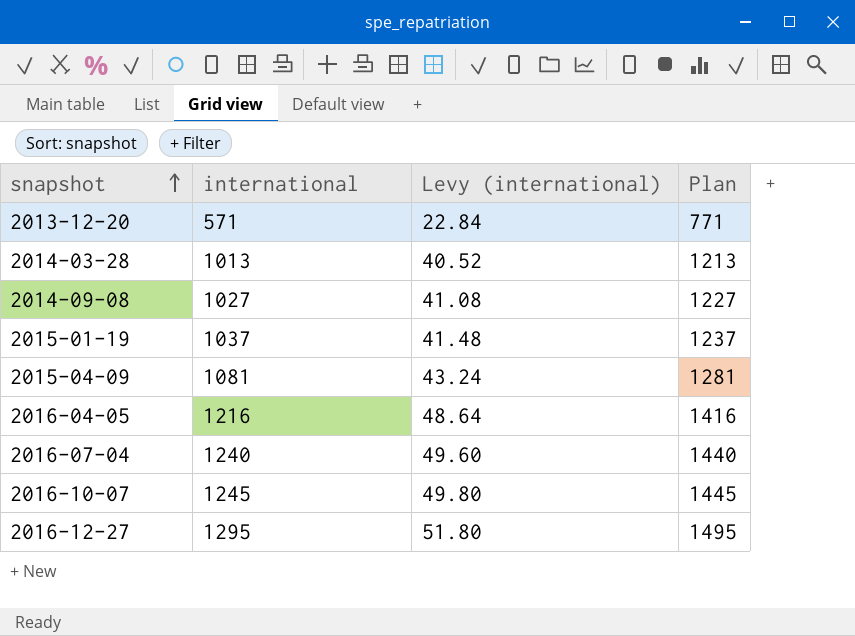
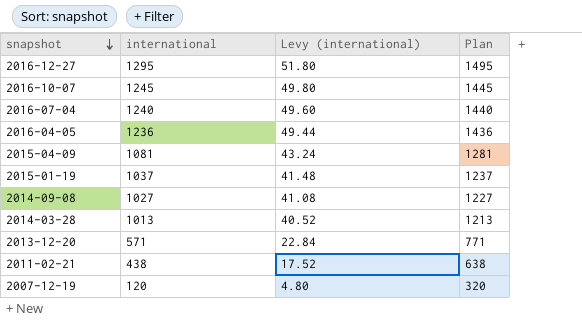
row order: snapshot ascending -> snapshot descending
2016-04-05 | international: 1216 -> 1236
2016-04-05 | Levy (international): 48.64 -> 49.44
2016-04-05 | Plan: 1416 -> 1436
row 2011-02-21: none -> 438 | 17.52 | 638
row 2007-12-19: none -> 120 | 4.80 | 320

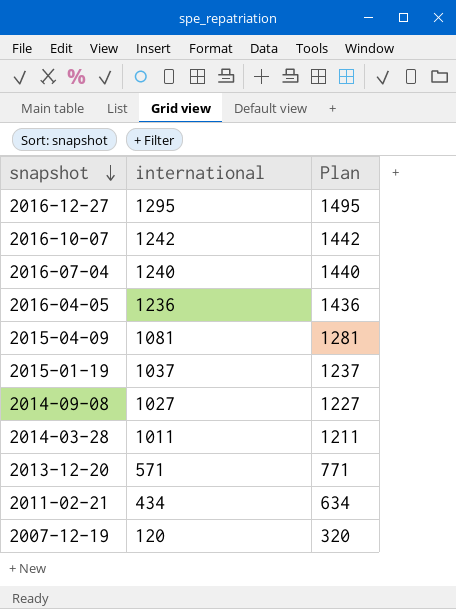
column Levy (international) | formula: [international] * 0.04 -> none
2016-10-07 | international: 1245 -> 1242
2016-10-07 | Plan: 1445 -> 1442
2014-03-28 | international: 1013 -> 1011
2014-03-28 | Plan: 1213 -> 1211
2011-02-21 | international: 438 -> 434
2011-02-21 | Plan: 638 -> 634

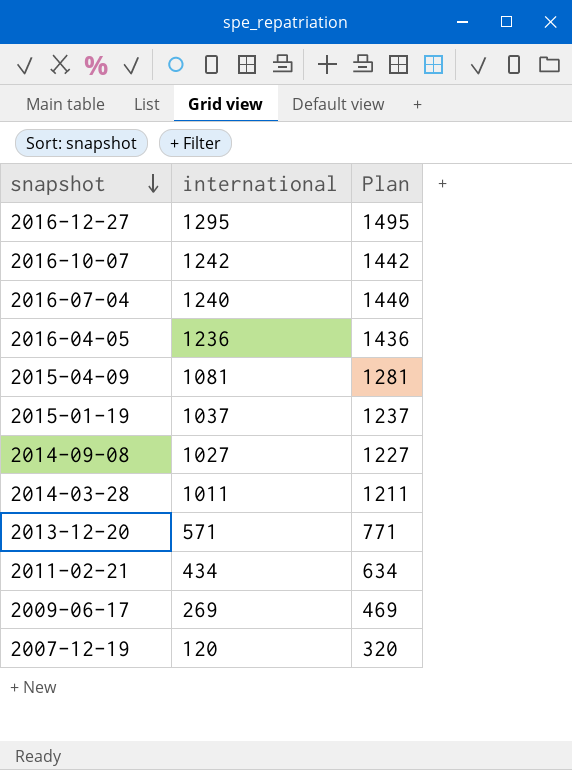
row 2009-06-17: none -> 269 | 469

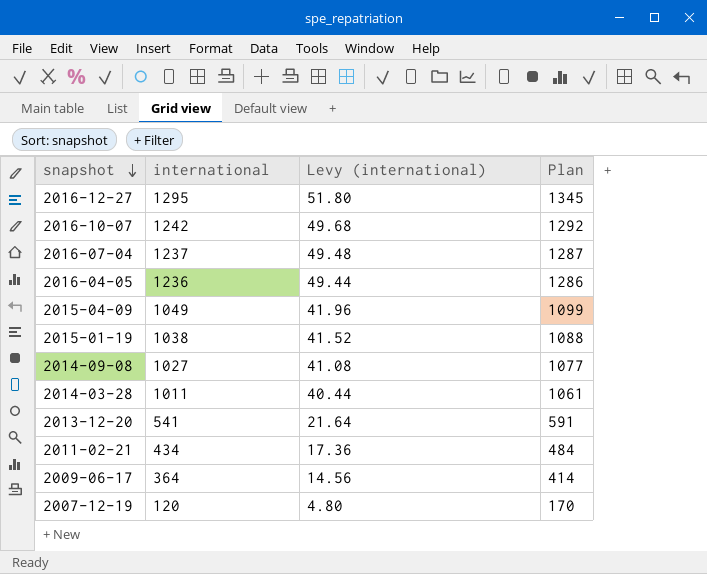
column Levy (international) | formula: none -> [international] * 0.04
column Plan | formula: [international] + 200 -> [international] + 50
2016-07-04 | international: 1240 -> 1237
2015-04-09 | international: 1081 -> 1049
2015-01-19 | international: 1037 -> 1038
2013-12-20 | international: 571 -> 541
2009-06-17 | international: 269 -> 364

